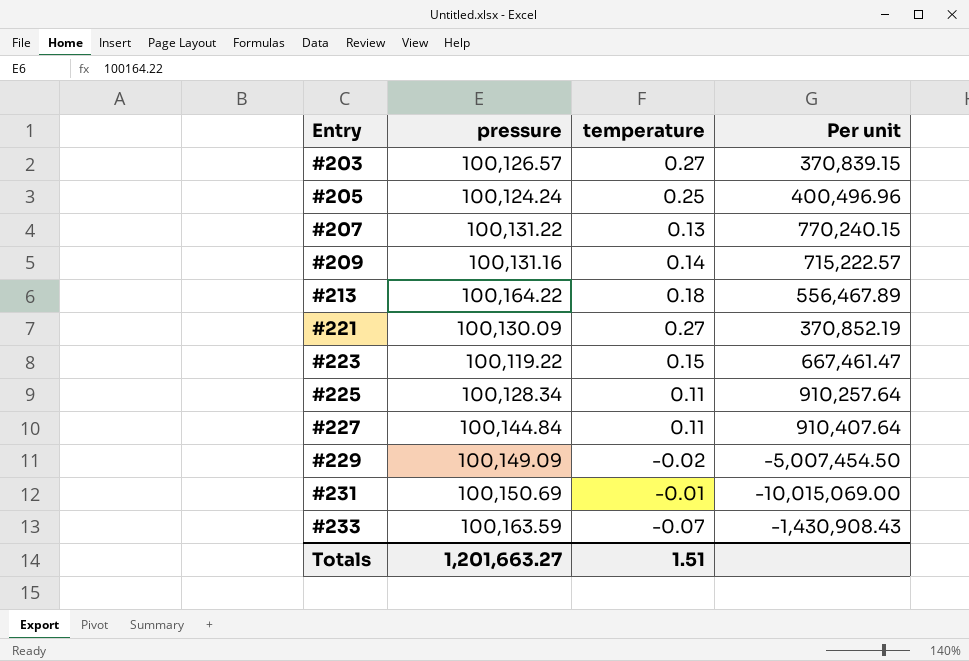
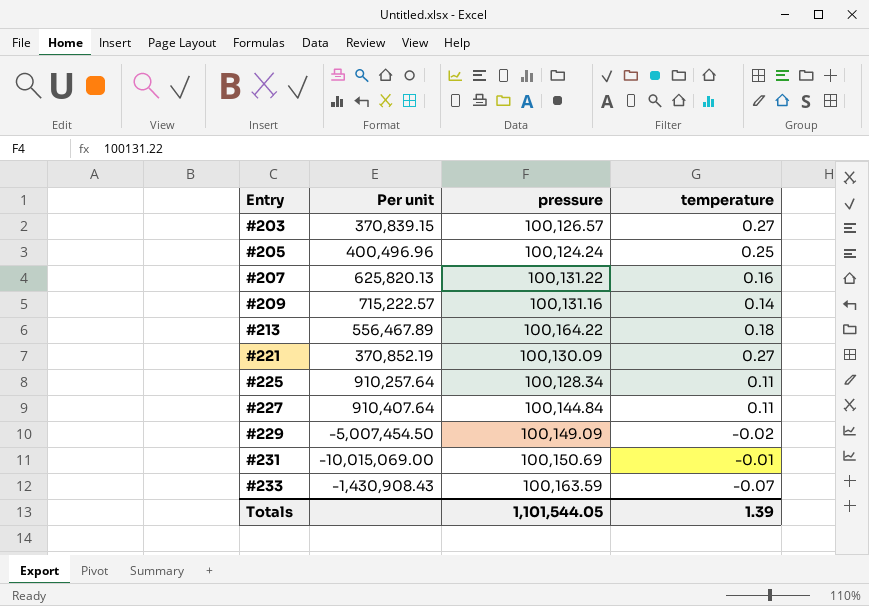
column Per unit | position: 4 -> 2
row #223: 100,119.22 | 0.15 | 667,461.47 -> none
#207 | Per unit: 770,240.15 -> 625,820.13
#207 | temperature: 0.13 -> 0.16
Totals | pressure: 1,201,663.27 -> 1,101,544.05
Totals | temperature: 1.51 -> 1.39

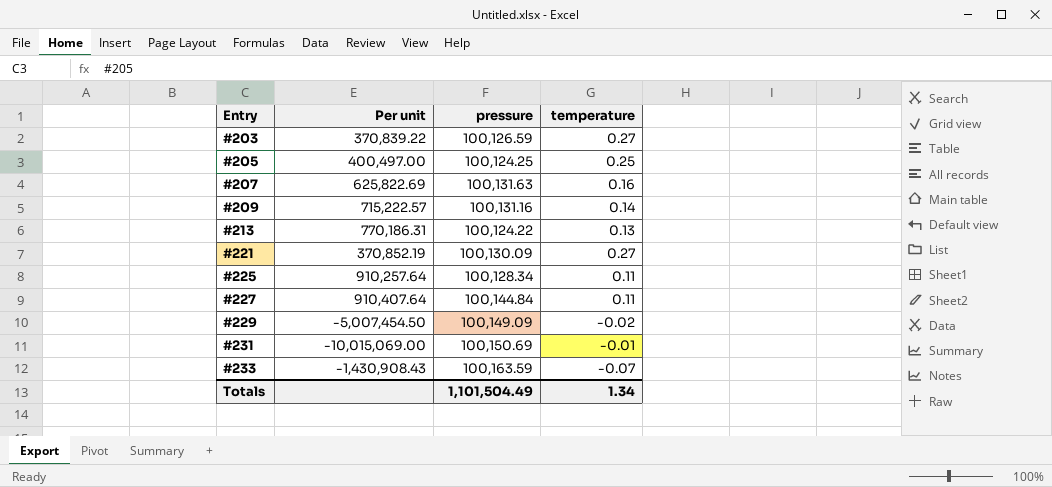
#203 | Per unit: 370,839.15 -> 370,839.22
#203 | pressure: 100,126.57 -> 100,126.59
#205 | Per unit: 400,496.96 -> 400,497.00
#205 | pressure: 100,124.24 -> 100,124.25
#207 | Per unit: 625,820.13 -> 625,822.69
#207 | pressure: 100,131.22 -> 100,131.63
#213 | Per unit: 556,467.89 -> 770,186.31
#213 | pressure: 100,164.22 -> 100,124.22
#213 | temperature: 0.18 -> 0.13
Totals | pressure: 1,101,544.05 -> 1,101,504.49
Totals | temperature: 1.39 -> 1.34

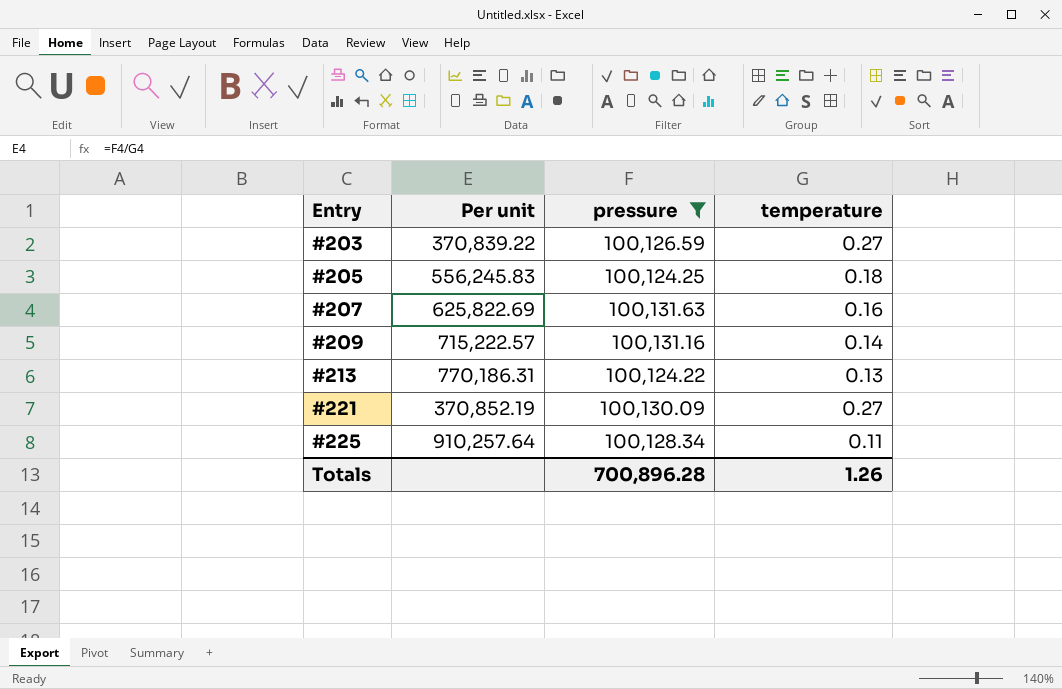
filter: none -> pressure <= 100,131.63
#205 | Per unit: 400,497.00 -> 556,245.83
#205 | temperature: 0.25 -> 0.18
Totals | pressure: 1,101,504.49 -> 700,896.28
Totals | temperature: 1.34 -> 1.26

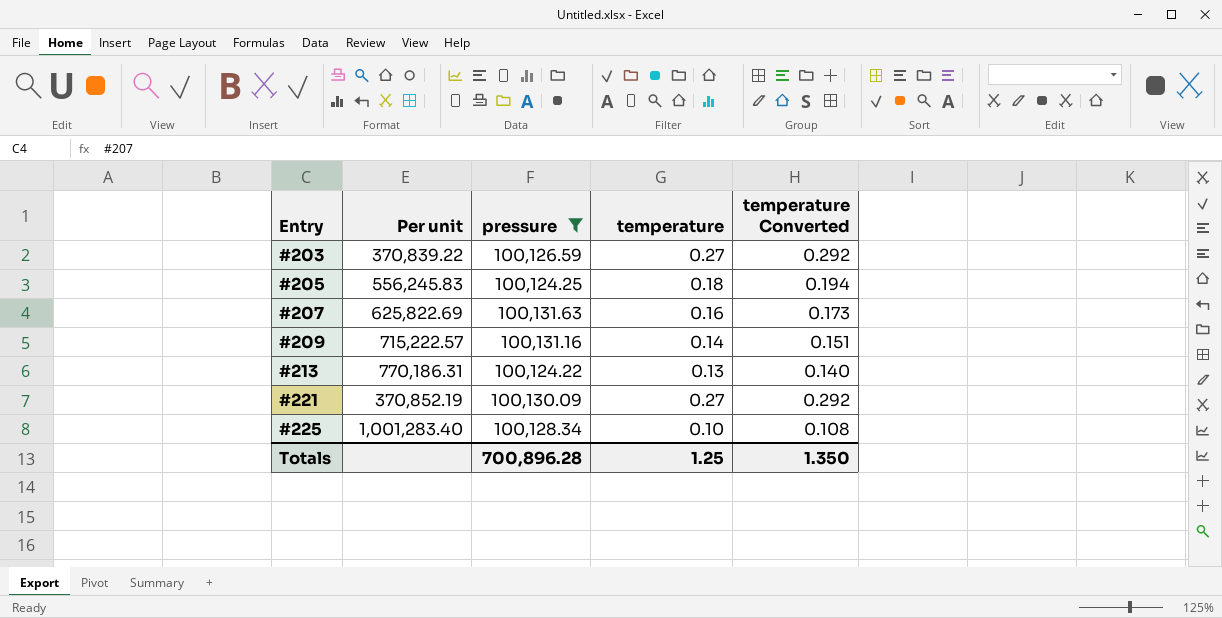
column temperature Converted | formula: none -> [temperature] * 1.08
#225 | Per unit: 910,257.64 -> 1,001,283.40
#225 | temperature: 0.11 -> 0.10
Totals | temperature: 1.26 -> 1.25

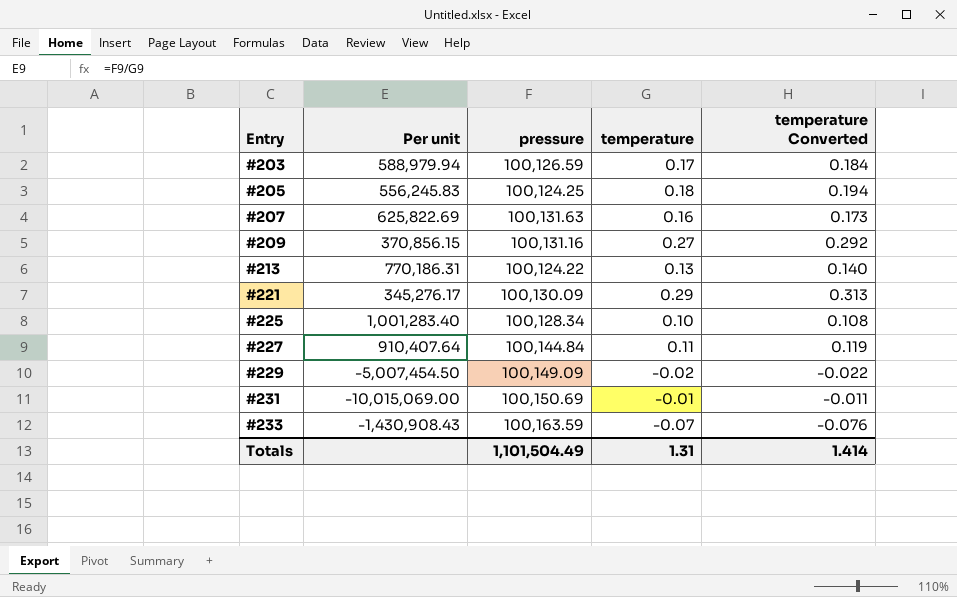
filter: pressure <= 100,131.63 -> none
#203 | Per unit: 370,839.22 -> 588,979.94
#203 | temperature: 0.27 -> 0.17
#203 | temperature Converted: 0.292 -> 0.184
#209 | Per unit: 715,222.57 -> 370,856.15
#209 | temperature: 0.14 -> 0.27
#209 | temperature Converted: 0.151 -> 0.292
#221 | Per unit: 370,852.19 -> 345,276.17
#221 | temperature: 0.27 -> 0.29
#221 | temperature Converted: 0.292 -> 0.313
Totals | pressure: 700,896.28 -> 1,101,504.49
Totals | temperature: 1.25 -> 1.31
Totals | temperature Converted: 1.350 -> 1.414

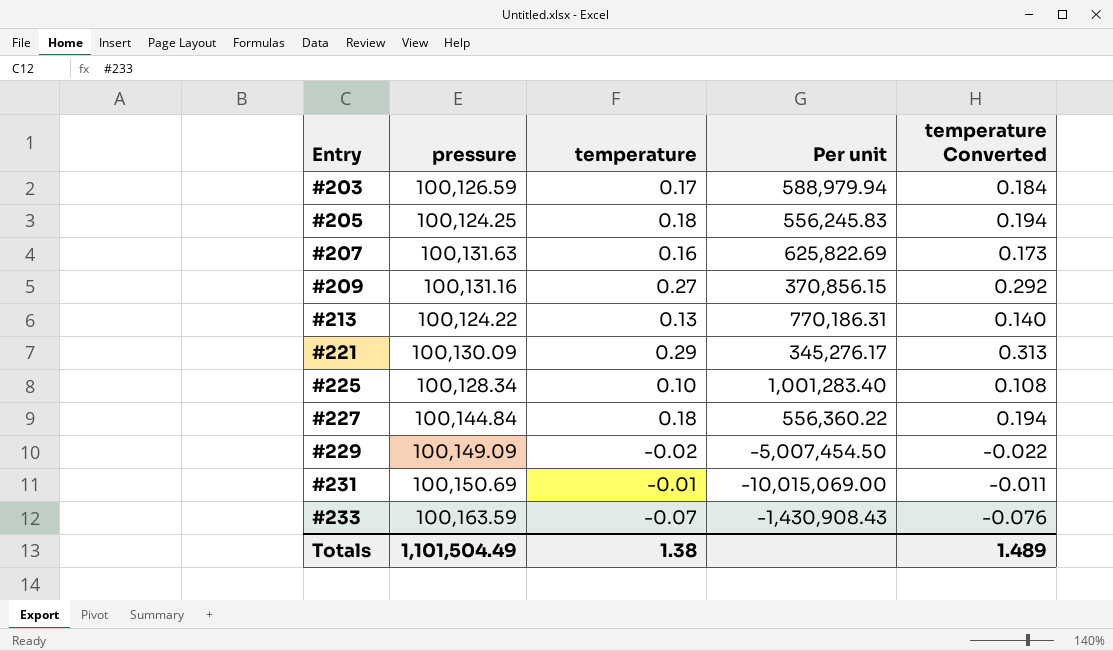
column Per unit | position: 2 -> 4
#227 | temperature: 0.11 -> 0.18
#227 | Per unit: 910,407.64 -> 556,360.22
#227 | temperature Converted: 0.119 -> 0.194
Totals | temperature: 1.31 -> 1.38
Totals | temperature Converted: 1.414 -> 1.489

